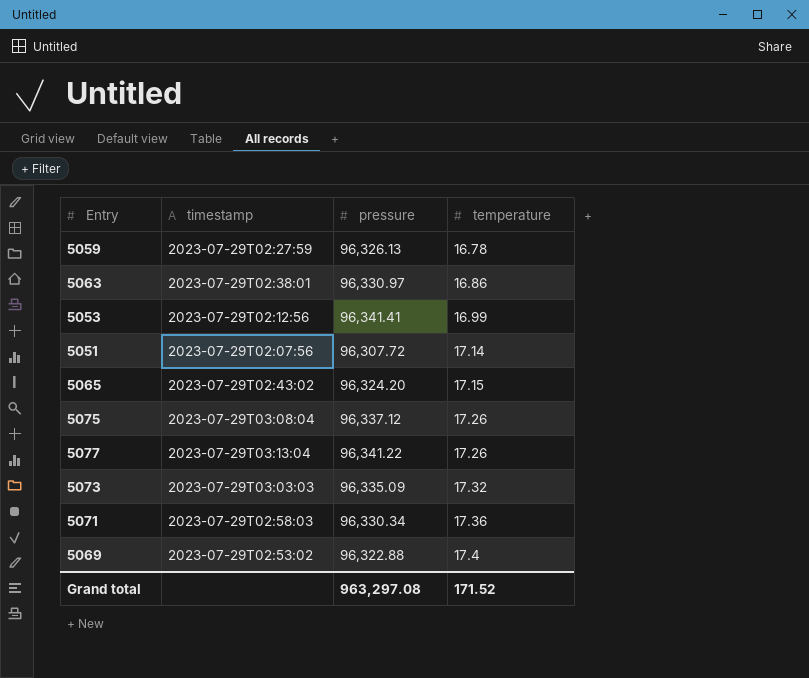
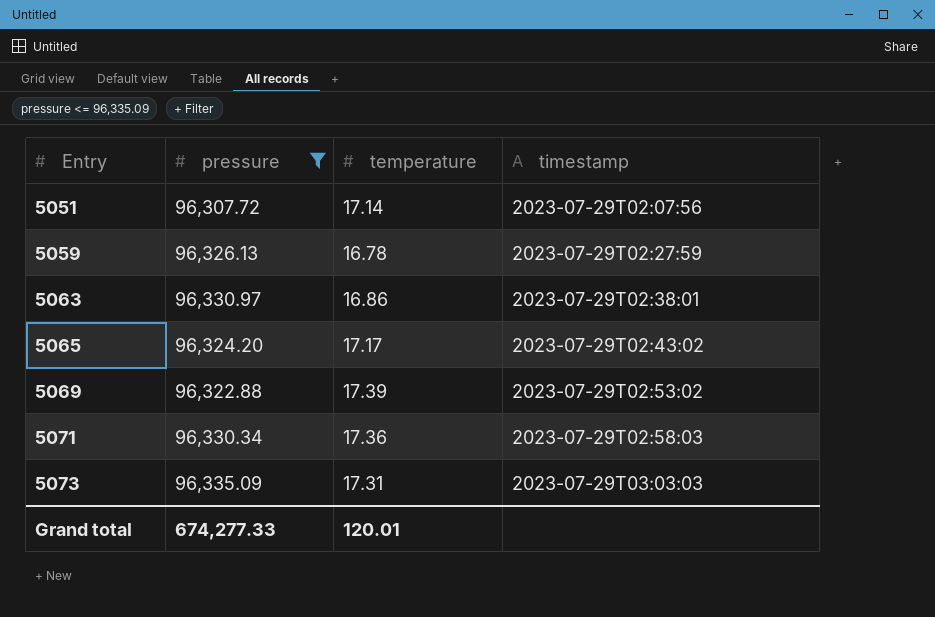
filter: none -> pressure <= 96,335.09
row order: temperature ascending -> Entry ascending
column timestamp | position: 2 -> 4
5065 | temperature: 17.15 -> 17.17
5069 | temperature: 17.4 -> 17.39
5073 | temperature: 17.32 -> 17.31
Grand total | pressure: 963,297.08 -> 674,277.33
Grand total | temperature: 171.52 -> 120.01

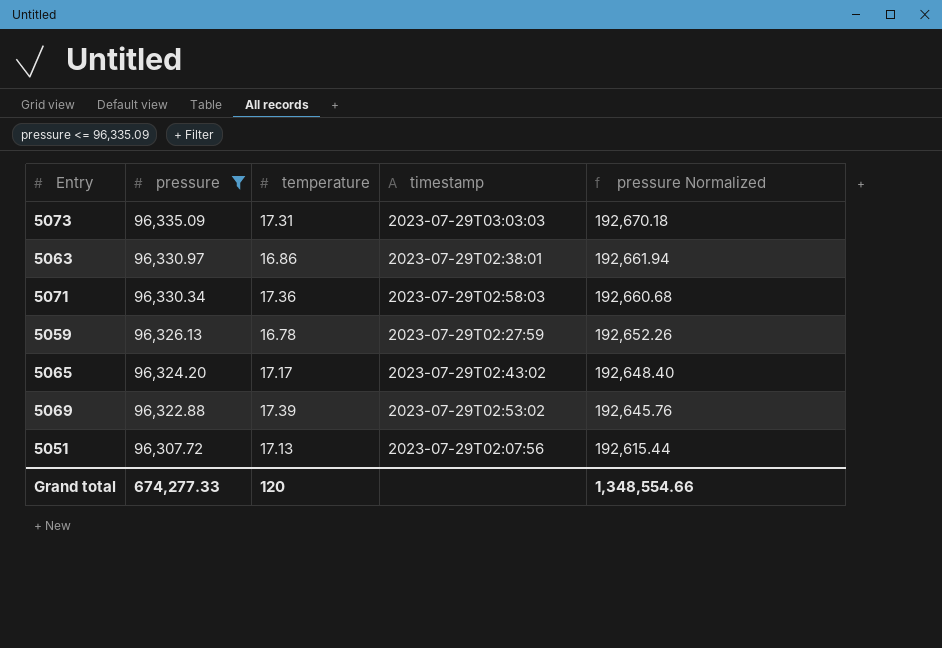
row order: Entry ascending -> pressure descending
column pressure Normalized | formula: none -> [pressure] * 2
5051 | temperature: 17.14 -> 17.13
Grand total | temperature: 120.01 -> 120

